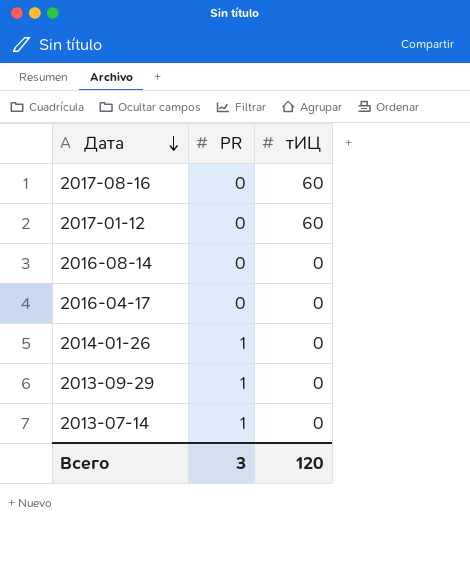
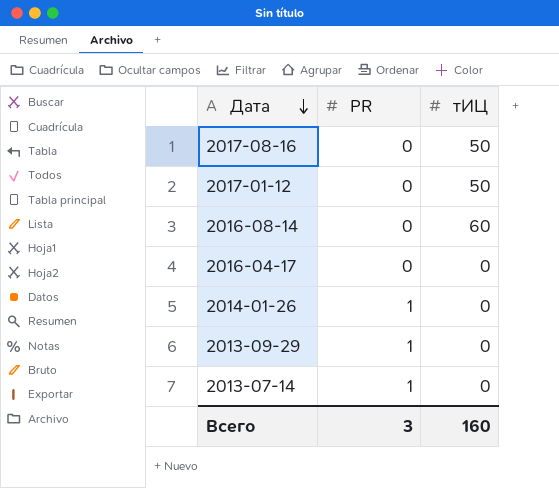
2017-08-16 | тИЦ: 60 -> 50
2017-01-12 | тИЦ: 60 -> 50
2016-08-14 | тИЦ: 0 -> 60
Всего | тИЦ: 120 -> 160

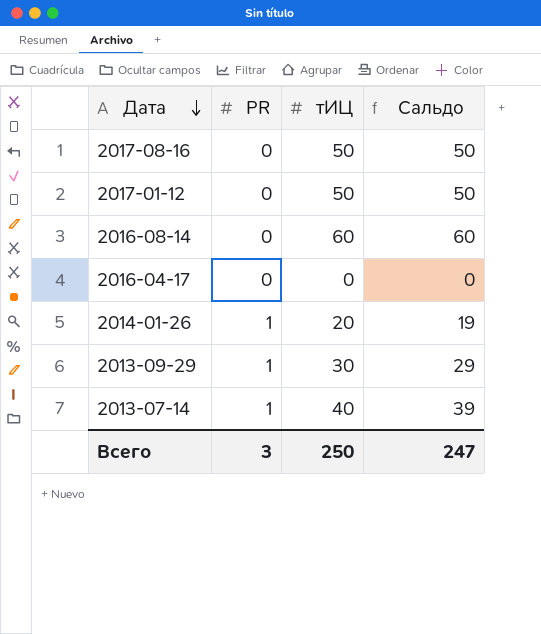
column Сальдо | formula: none -> [тИЦ] - [PR]
2014-01-26 | тИЦ: 0 -> 20
2013-09-29 | тИЦ: 0 -> 30
2013-07-14 | тИЦ: 0 -> 40
Всего | тИЦ: 160 -> 250

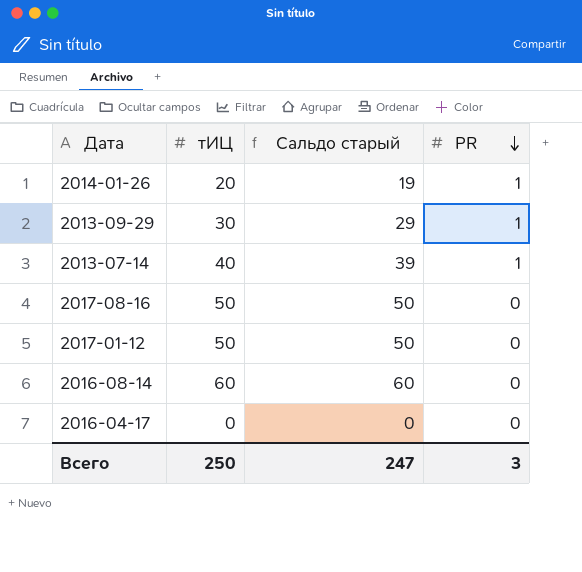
row order: Дата descending -> PR descending
column name: Сальдо -> Сальдо старый
column PR | position: 2 -> 4

